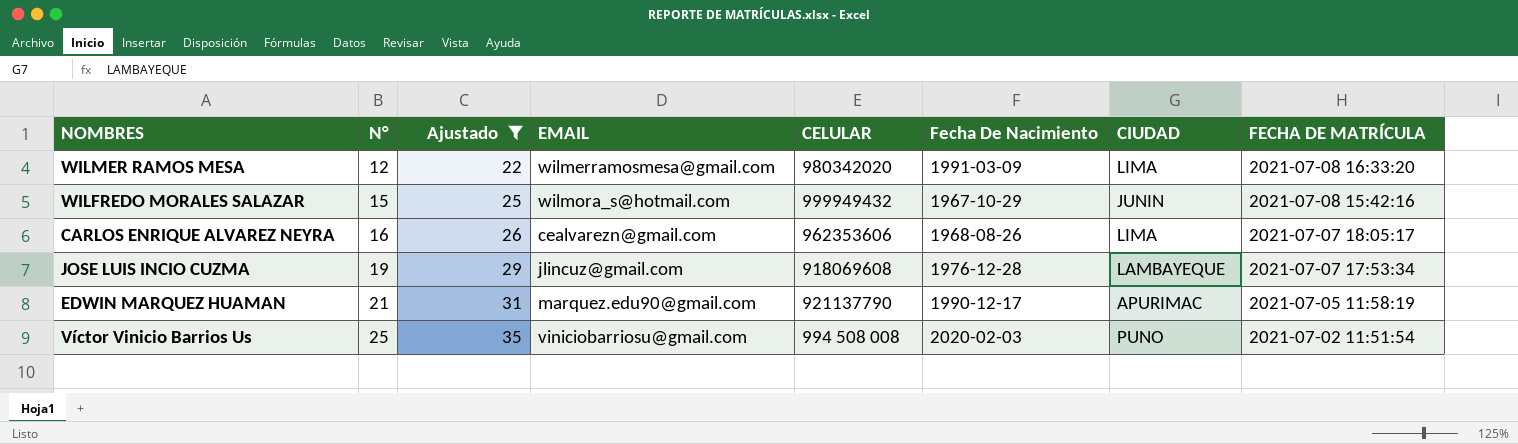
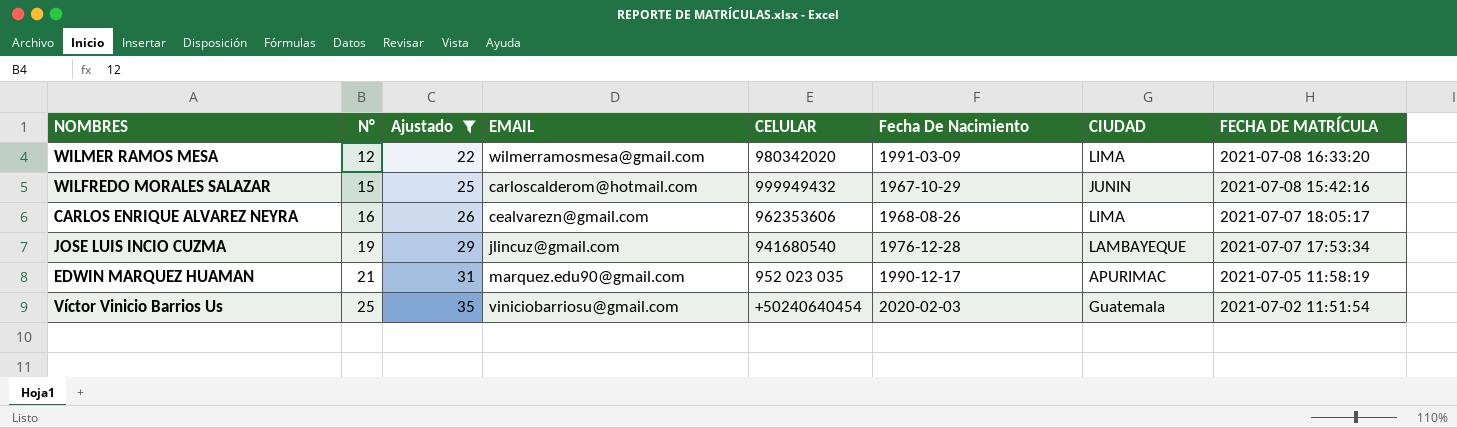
WILFREDO MORALES SALAZAR | EMAIL: wilmora_s@hotmail.com -> carloscalderom@hotmail.com
JOSE LUIS INCIO CUZMA | CELULAR: 918069608 -> 941680540
EDWIN MARQUEZ HUAMAN | CELULAR: 921137790 -> 952 023 035
Víctor Vinicio Barrios Us | CELULAR: 994 508 008 -> +50240640454
Víctor Vinicio Barrios Us | CIUDAD: PUNO -> Guatemala

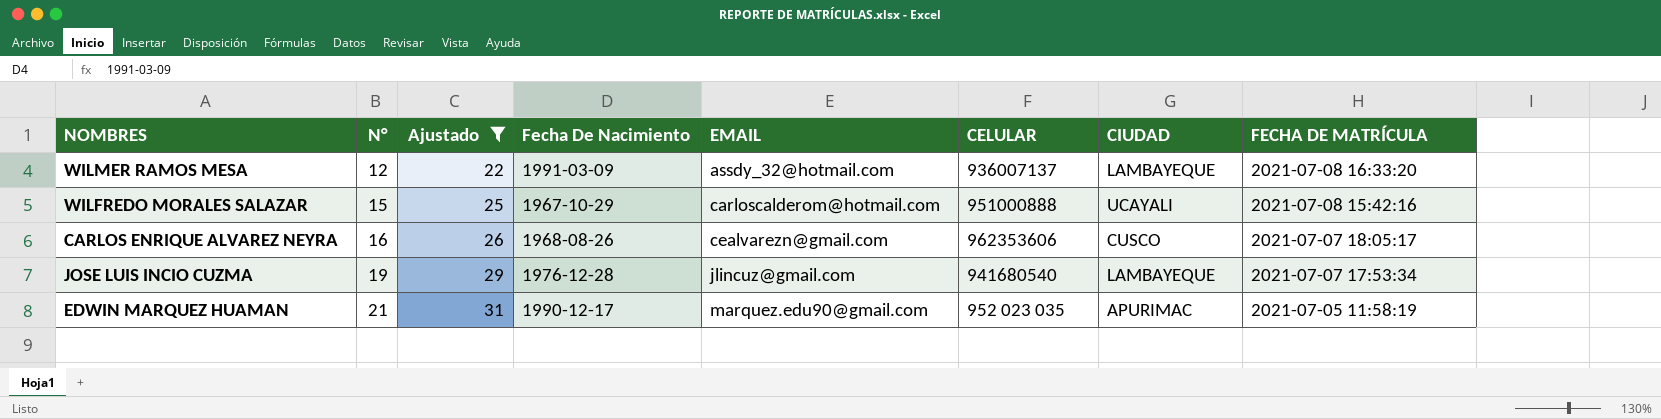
column Fecha De Nacimiento | position: 6 -> 4
row Víctor Vinicio Barrios Us: 25 | 35 | viniciobarriosu@gmail.com | +50240640454 | 2020-02-03 | Guatemala | 2021-07-02 11:51:54 -> none
WILMER RAMOS MESA | EMAIL: wilmerramosmesa@gmail.com -> assdy_32@hotmail.com
WILMER RAMOS MESA | CELULAR: 980342020 -> 936007137
WILMER RAMOS MESA | CIUDAD: LIMA -> LAMBAYEQUE
WILFREDO MORALES SALAZAR | CELULAR: 999949432 -> 951000888
WILFREDO MORALES SALAZAR | CIUDAD: JUNIN -> UCAYALI
CARLOS ENRIQUE ALVAREZ NEYRA | CIUDAD: LIMA -> CUSCO

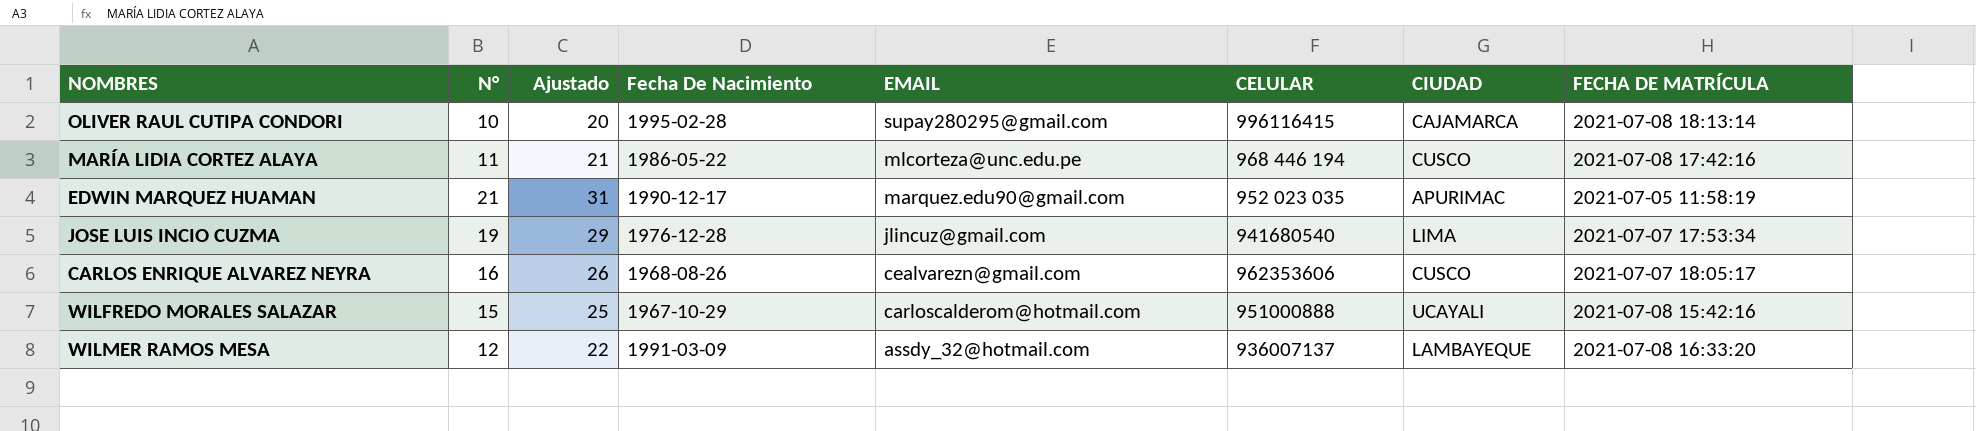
filter: Ajustado >= 22 -> none
row order: N° ascending -> EMAIL descending
JOSE LUIS INCIO CUZMA | CIUDAD: LAMBAYEQUE -> LIMA

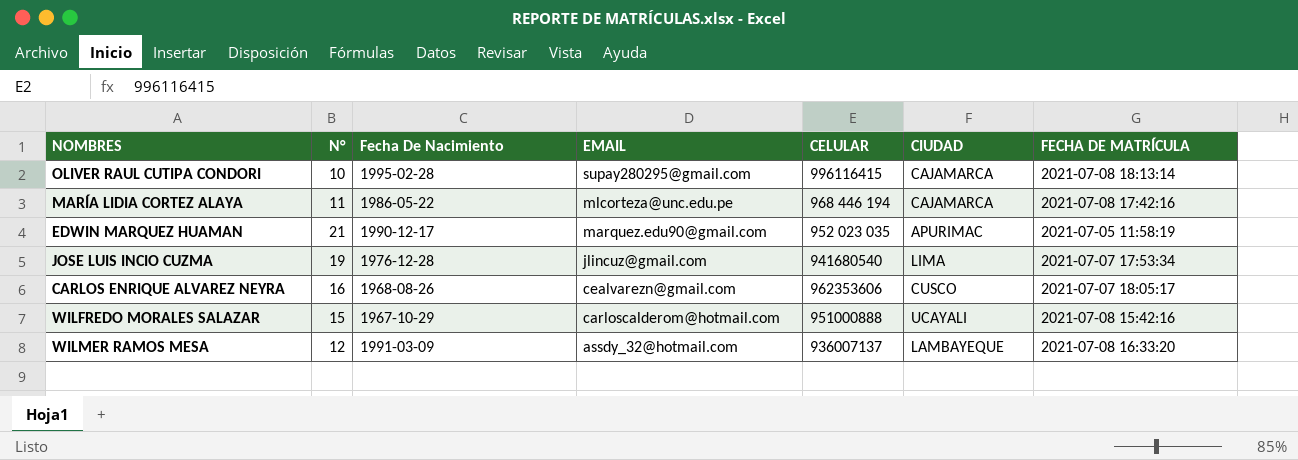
column Ajustado | formula: [N°] + 10 -> none
MARÍA LIDIA CORTEZ ALAYA | CIUDAD: CUSCO -> CAJAMARCA

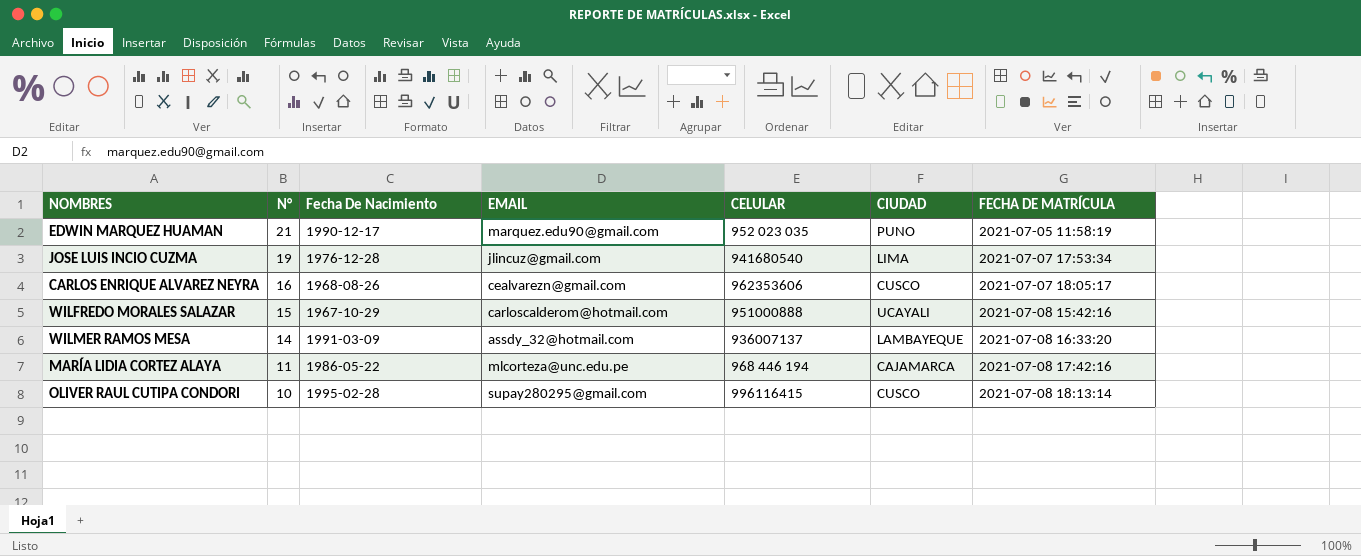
row order: EMAIL descending -> N° descending
EDWIN MARQUEZ HUAMAN | CIUDAD: APURIMAC -> PUNO
WILMER RAMOS MESA | N°: 12 -> 14
OLIVER RAUL CUTIPA CONDORI | CIUDAD: CAJAMARCA -> CUSCO

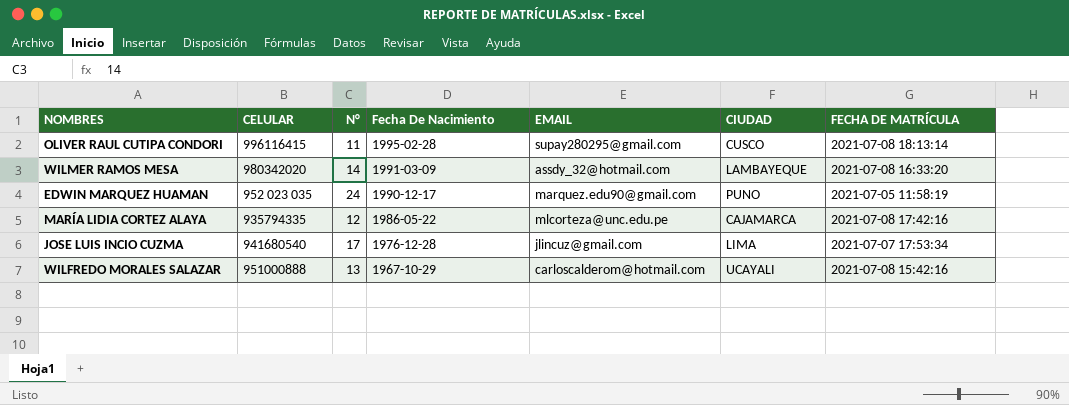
row order: N° descending -> Fecha De Nacimiento descending
column CELULAR | position: 5 -> 2
row CARLOS ENRIQUE ALVAREZ NEYRA: 16 | 1968-08-26 | cealvarezn@gmail.com | 962353606 | CUSCO | 2021-07-07 18:05:17 -> none
OLIVER RAUL CUTIPA CONDORI | N°: 10 -> 11
WILMER RAMOS MESA | CELULAR: 936007137 -> 980342020
EDWIN MARQUEZ HUAMAN | N°: 21 -> 24
MARÍA LIDIA CORTEZ ALAYA | CELULAR: 968 446 194 -> 935794335
MARÍA LIDIA CORTEZ ALAYA | N°: 11 -> 12
JOSE LUIS INCIO CUZMA | N°: 19 -> 17
WILFREDO MORALES SALAZAR | N°: 15 -> 13

